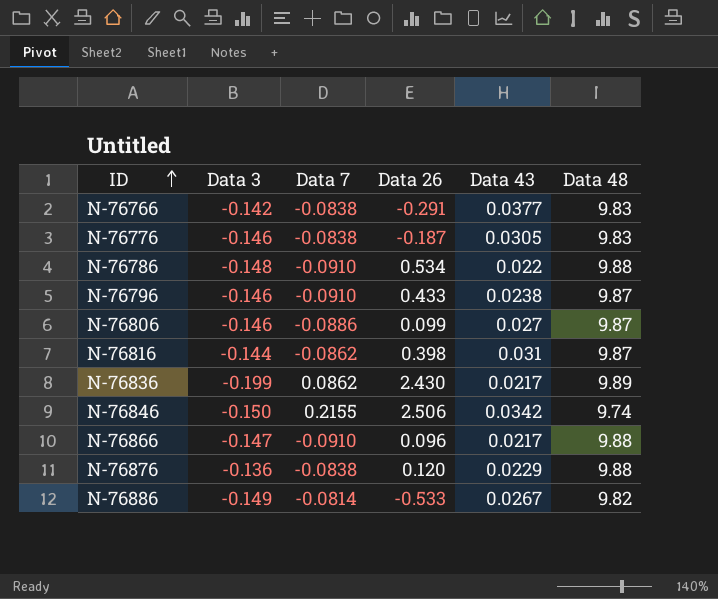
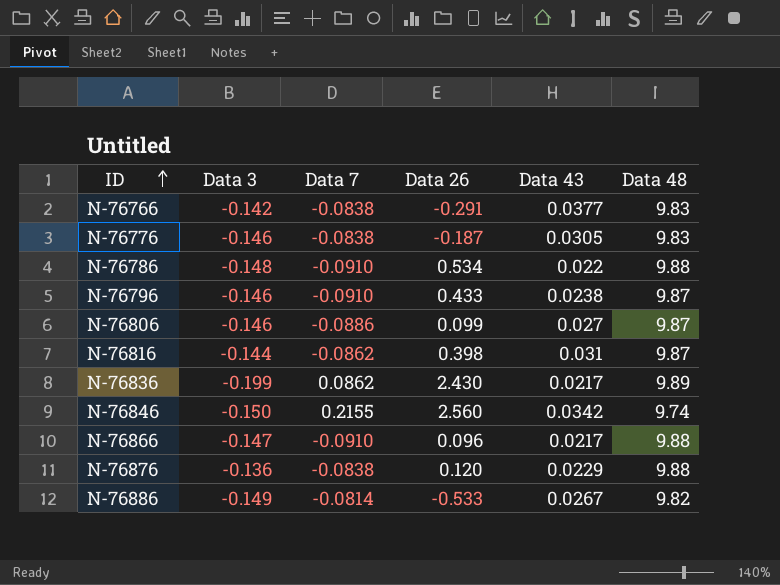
N-76846 | Data 26: 2.506 -> 2.560

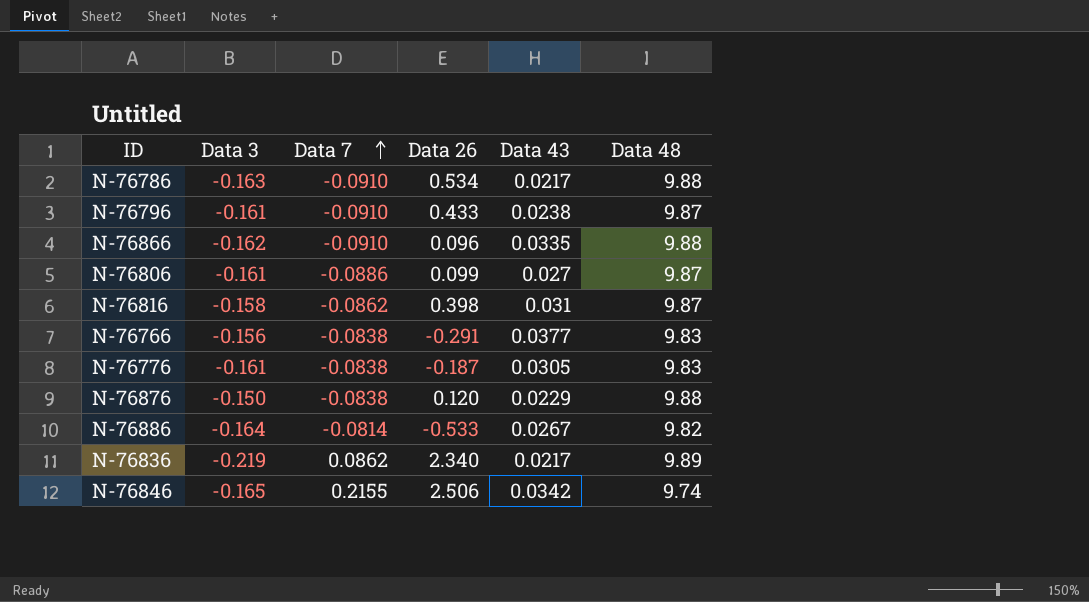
row order: ID ascending -> Data 7 ascending
N-76786 | Data 3: -0.148 -> -0.163
N-76786 | Data 43: 0.022 -> 0.0217
N-76796 | Data 3: -0.146 -> -0.161
N-76866 | Data 3: -0.147 -> -0.162
N-76866 | Data 43: 0.0217 -> 0.0335
N-76806 | Data 3: -0.146 -> -0.161
N-76816 | Data 3: -0.144 -> -0.158
N-76766 | Data 3: -0.142 -> -0.156
N-76776 | Data 3: -0.146 -> -0.161
N-76876 | Data 3: -0.136 -> -0.150
N-76886 | Data 3: -0.149 -> -0.164
N-76836 | Data 3: -0.199 -> -0.219
N-76836 | Data 26: 2.430 -> 2.340
N-76846 | Data 3: -0.150 -> -0.165
N-76846 | Data 26: 2.560 -> 2.506

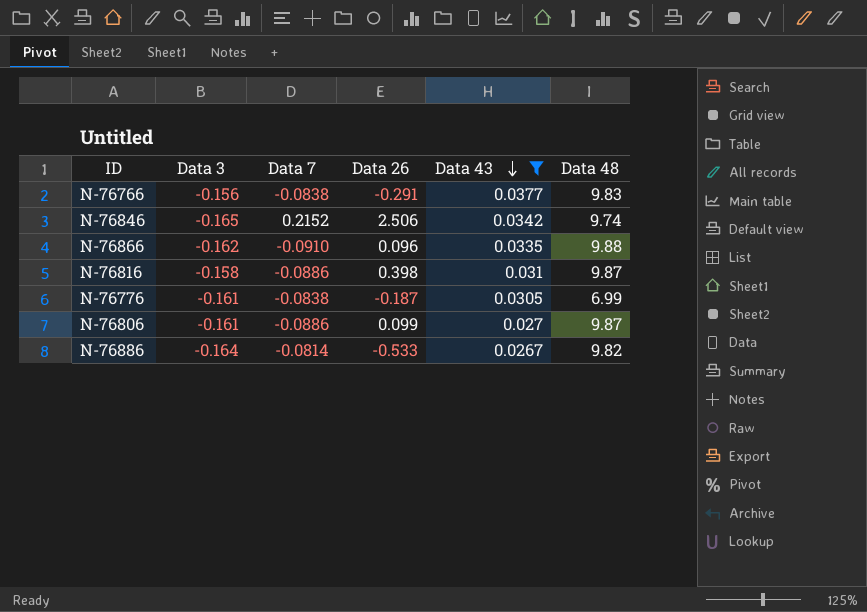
filter: none -> Data 43 >= 0.0267
row order: Data 7 ascending -> Data 43 descending
N-76846 | Data 7: 0.2155 -> 0.2152
N-76816 | Data 7: -0.0862 -> -0.0886
N-76776 | Data 48: 9.83 -> 6.99

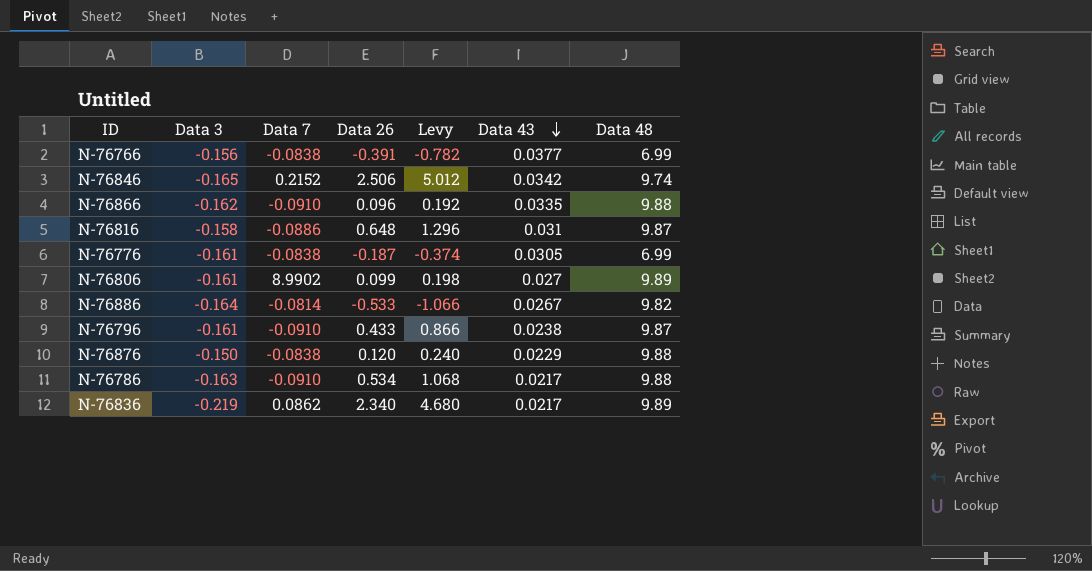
filter: Data 43 >= 0.0267 -> none
column Levy | formula: none -> [Data 26] * 2
N-76766 | Data 26: -0.291 -> -0.391
N-76766 | Data 48: 9.83 -> 6.99
N-76816 | Data 26: 0.398 -> 0.648
N-76806 | Data 7: -0.0886 -> 8.9902
N-76806 | Data 48: 9.87 -> 9.89

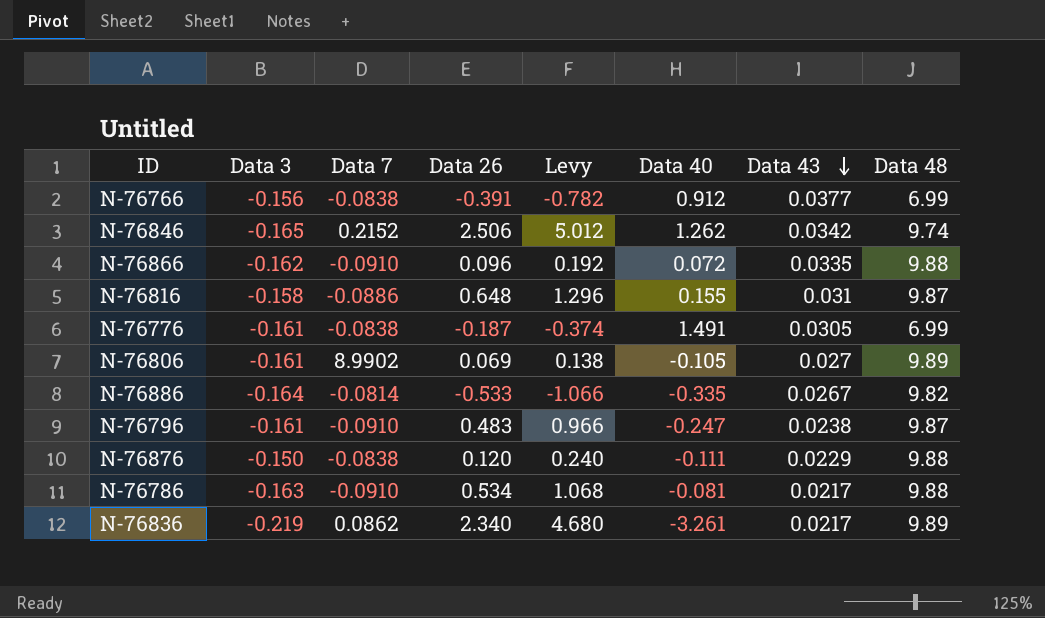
column Data 40 | position: none -> 6
N-76806 | Data 26: 0.099 -> 0.069
N-76806 | Levy: 0.198 -> 0.138
N-76796 | Data 26: 0.433 -> 0.483
N-76796 | Levy: 0.866 -> 0.966

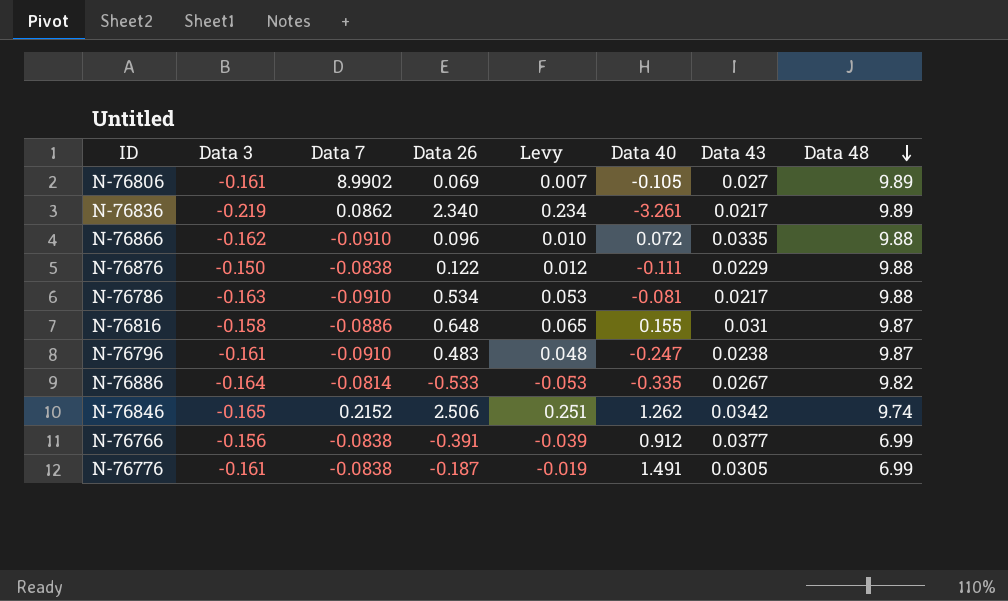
row order: Data 43 descending -> Data 48 descending
column Levy | formula: [Data 26] * 2 -> [Data 26] * 0.1
N-76876 | Data 26: 0.120 -> 0.122

